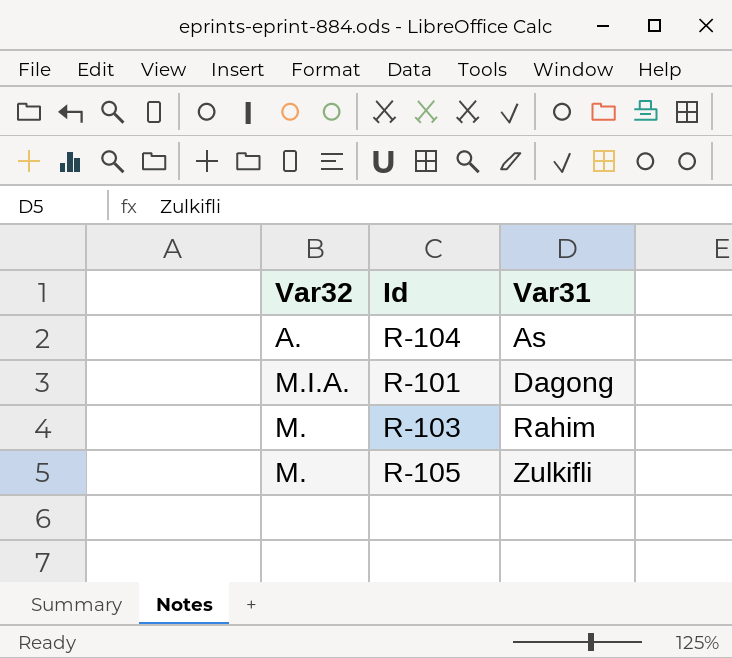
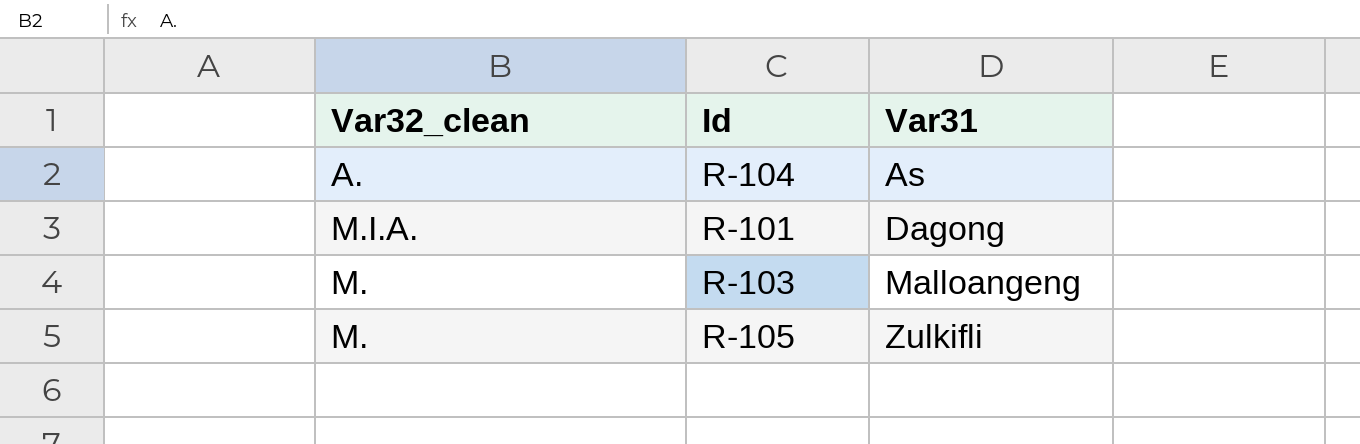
column name: Var32 -> Var32_clean
R-103 | Var31: Rahim -> Malloangeng

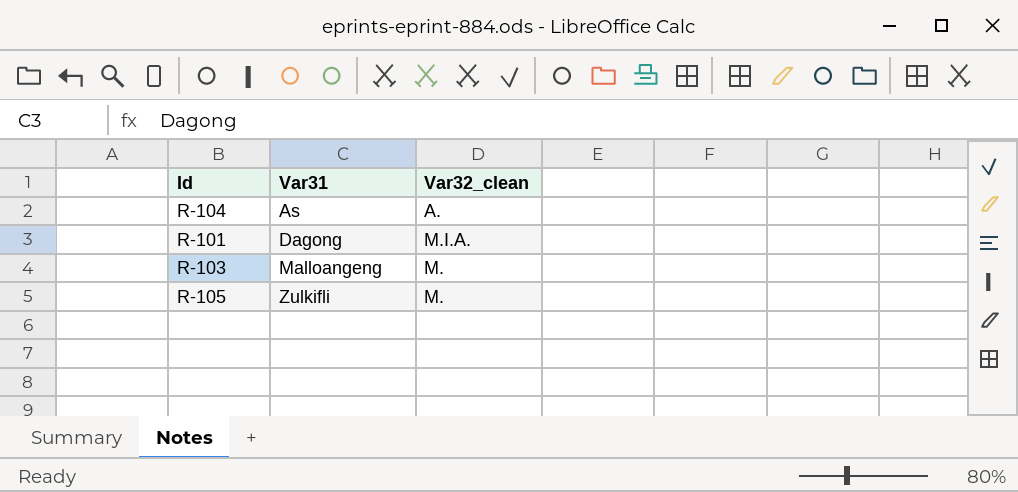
column Var32_clean | position: 1 -> 3

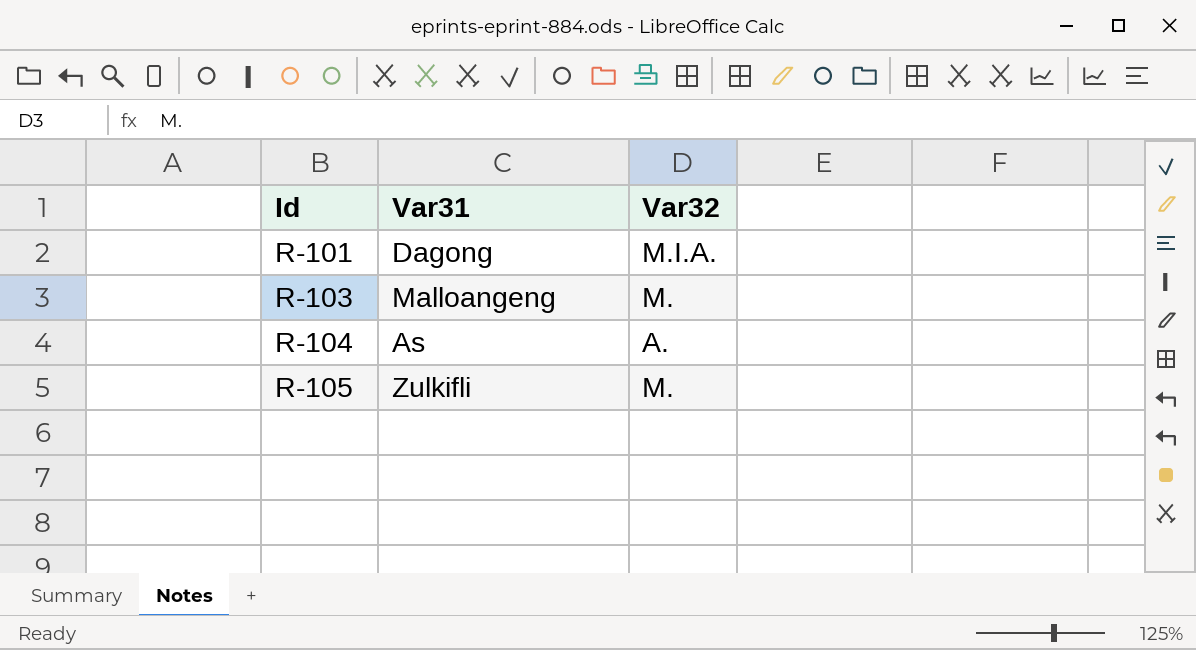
row order: Var31 ascending -> Id ascending
column name: Var32_clean -> Var32

